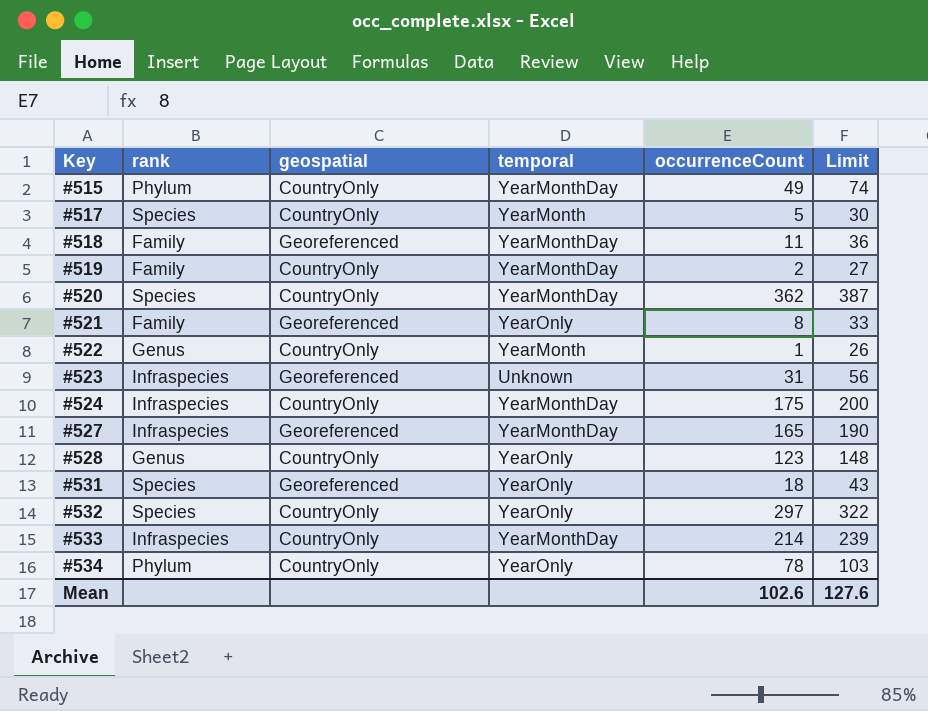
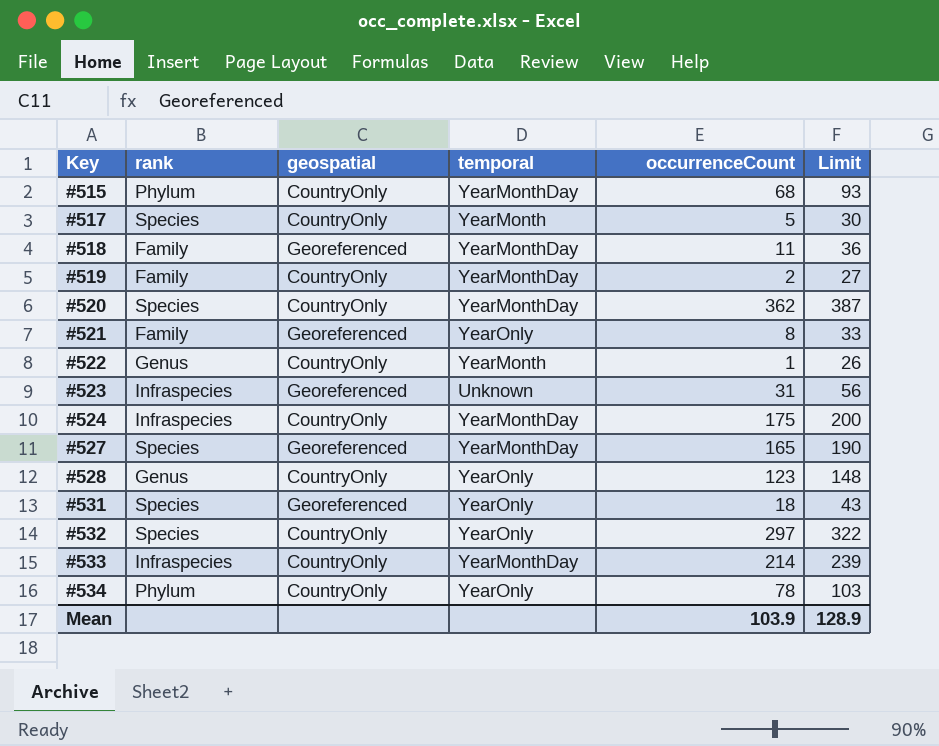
#515 | occurrenceCount: 49 -> 68
#515 | Limit: 74 -> 93
#527 | rank: Infraspecies -> Species
Mean | occurrenceCount: 102.6 -> 103.9
Mean | Limit: 127.6 -> 128.9

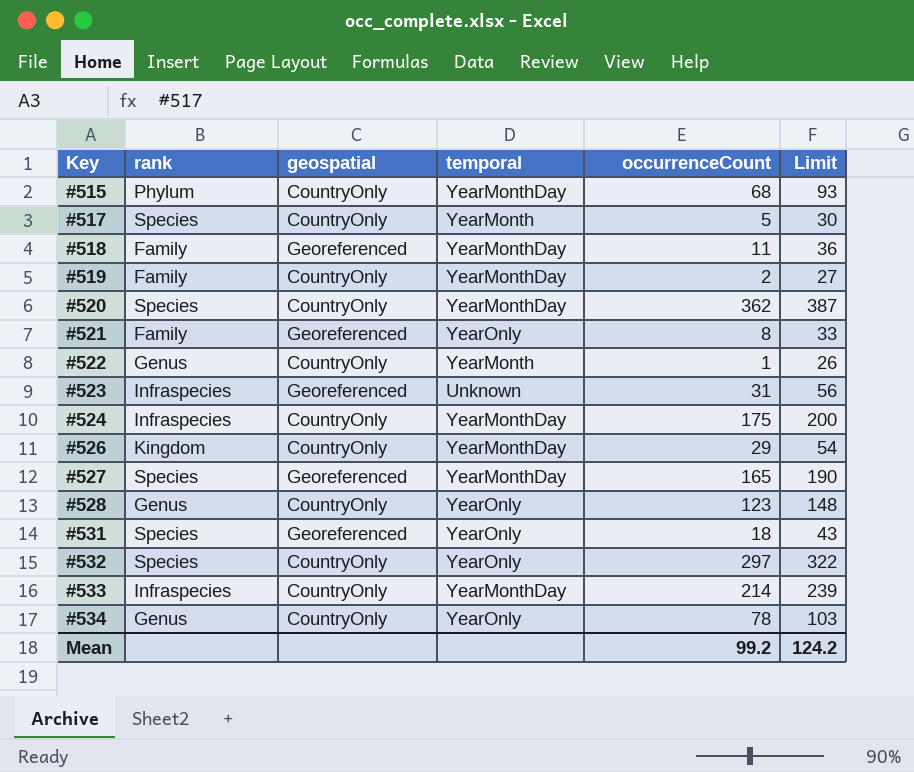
row #526: none -> Kingdom | CountryOnly | YearMonthDay | 29 | 54
#534 | rank: Phylum -> Genus
Mean | occurrenceCount: 103.9 -> 99.2
Mean | Limit: 128.9 -> 124.2

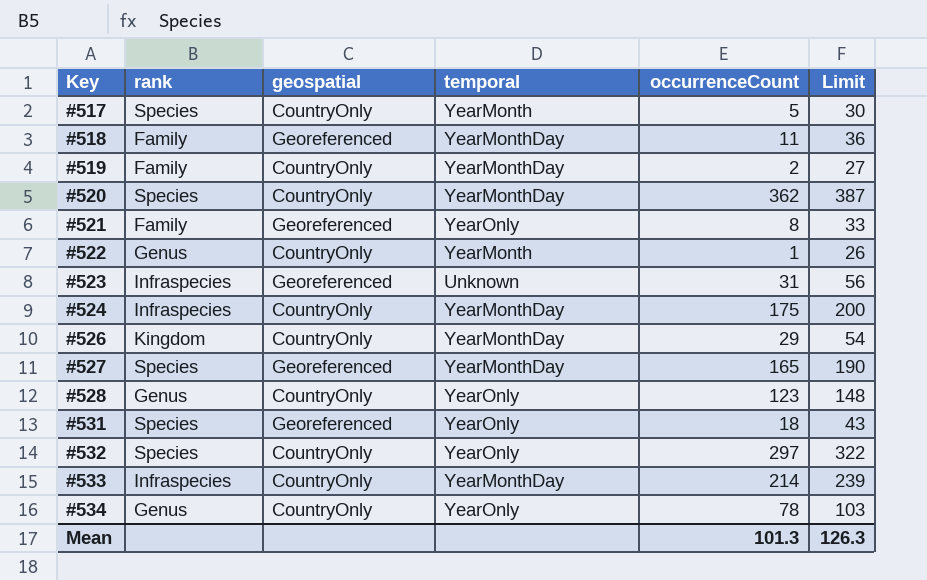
row #515: Phylum | CountryOnly | YearMonthDay | 68 | 93 -> none
Mean | occurrenceCount: 99.2 -> 101.3
Mean | Limit: 124.2 -> 126.3

